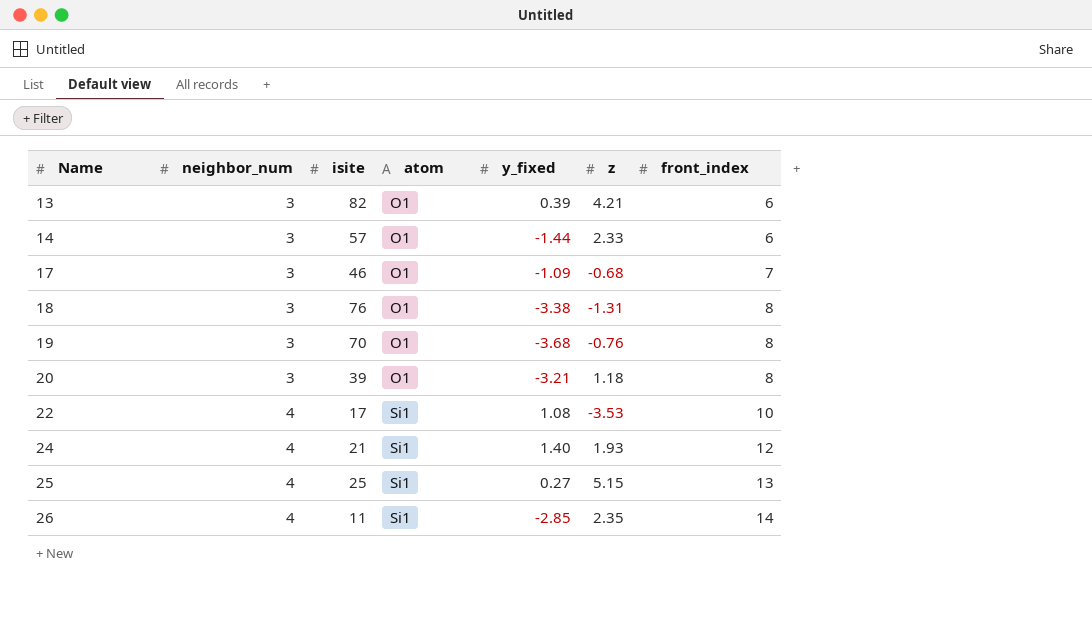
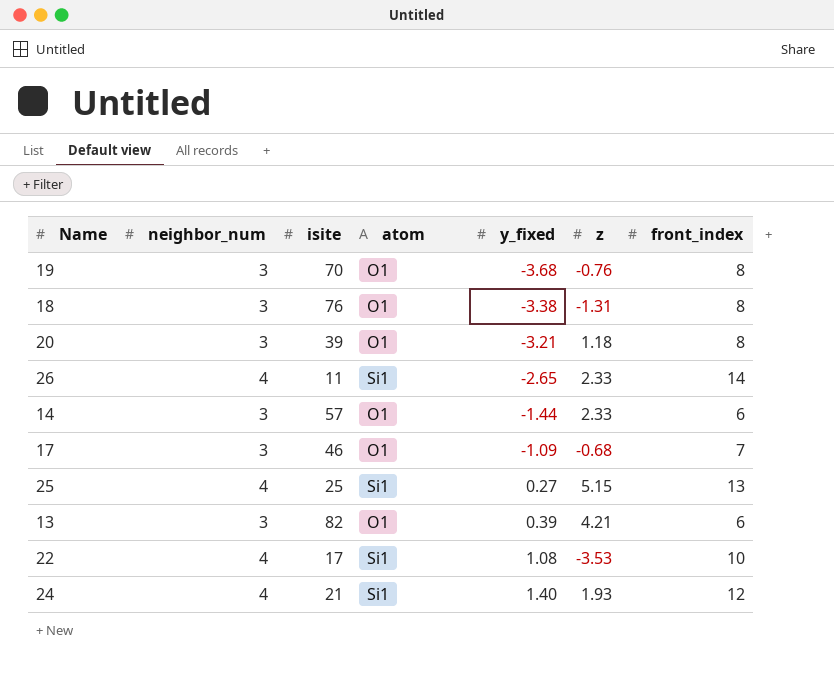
row order: Name ascending -> y_fixed ascending
26 | y_fixed: -2.85 -> -2.65
26 | z: 2.35 -> 2.33

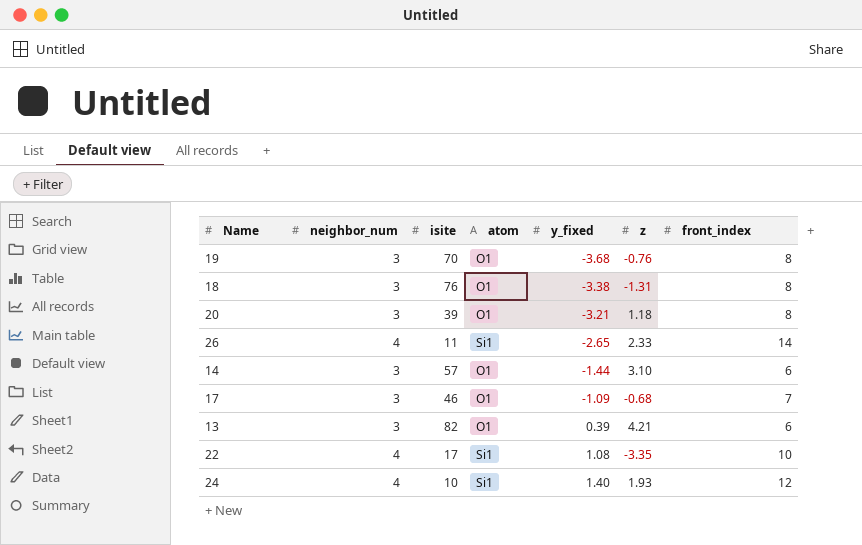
row 25: 4 | 25 | Si1 | 0.27 | 5.15 | 13 -> none
14 | z: 2.33 -> 3.10
22 | z: -3.53 -> -3.35
24 | isite: 21 -> 10

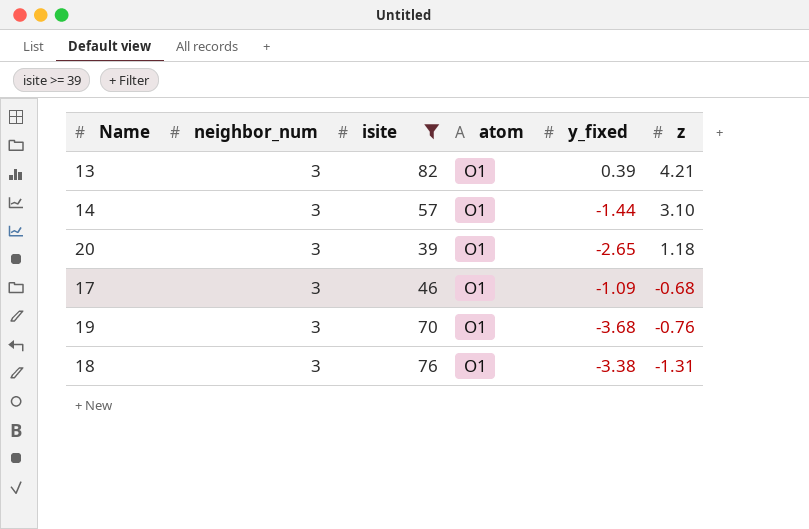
filter: none -> isite >= 39
row order: y_fixed ascending -> z descending
column front_index | position: 7 -> none
20 | y_fixed: -3.21 -> -2.65

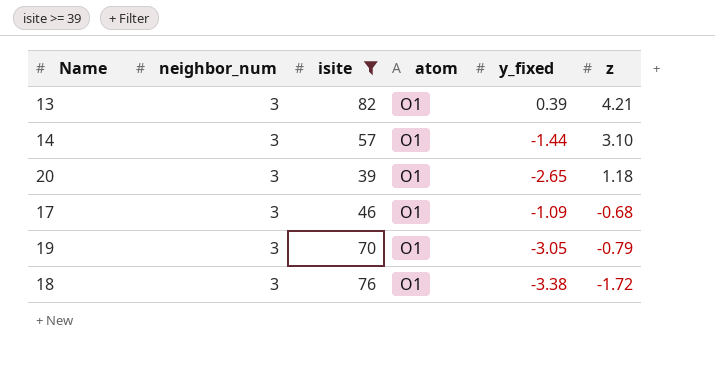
19 | y_fixed: -3.68 -> -3.05
19 | z: -0.76 -> -0.79
18 | z: -1.31 -> -1.72

